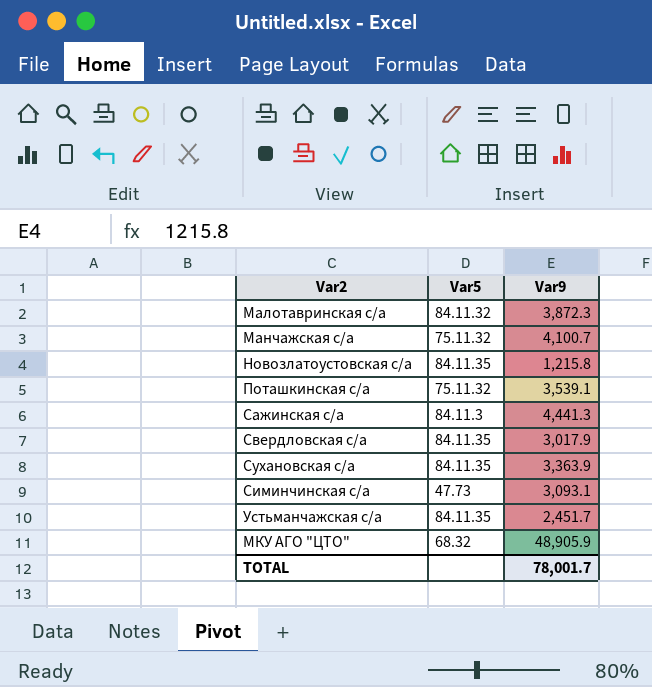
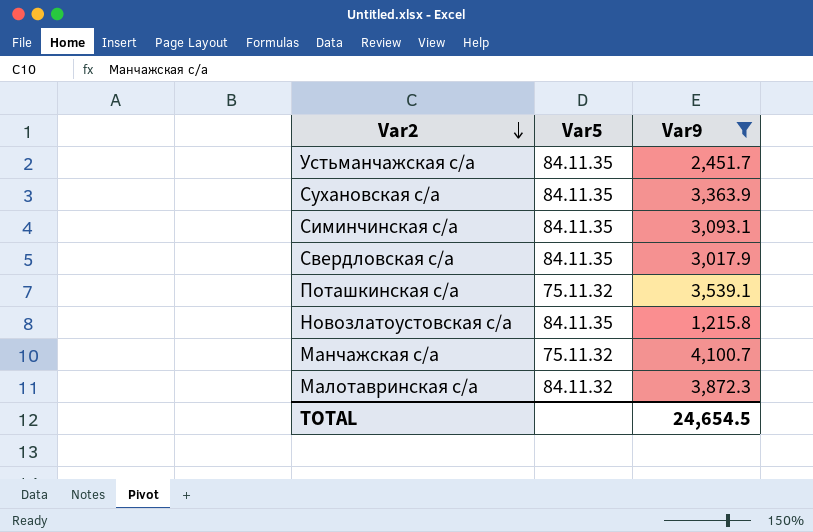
filter: none -> Var9 <= 4,100.7
row order: none -> Var2 descending
Симинчинская с/а | Var5: 47.73 -> 84.11.35
TOTAL | Var9: 78,001.7 -> 24,654.5

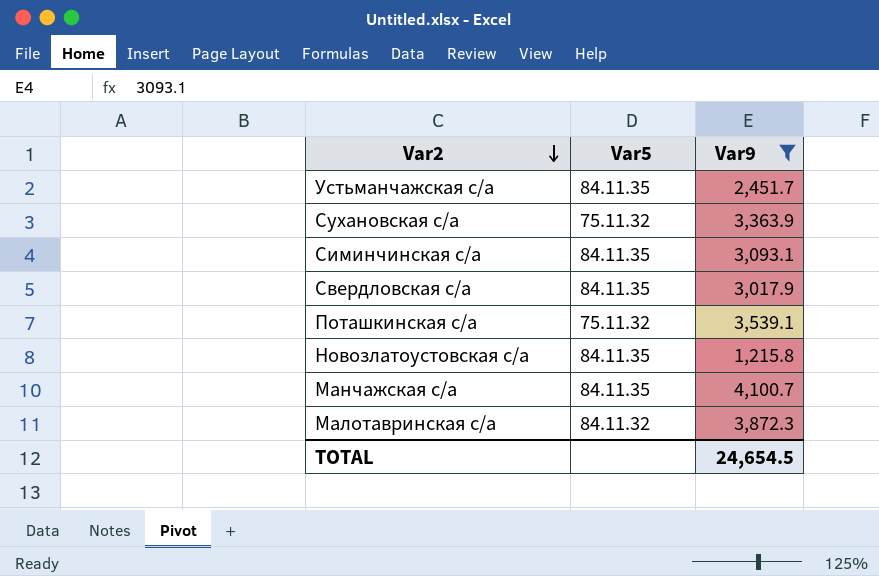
Сухановская с/а | Var5: 84.11.35 -> 75.11.32
Манчажская с/а | Var5: 75.11.32 -> 84.11.35

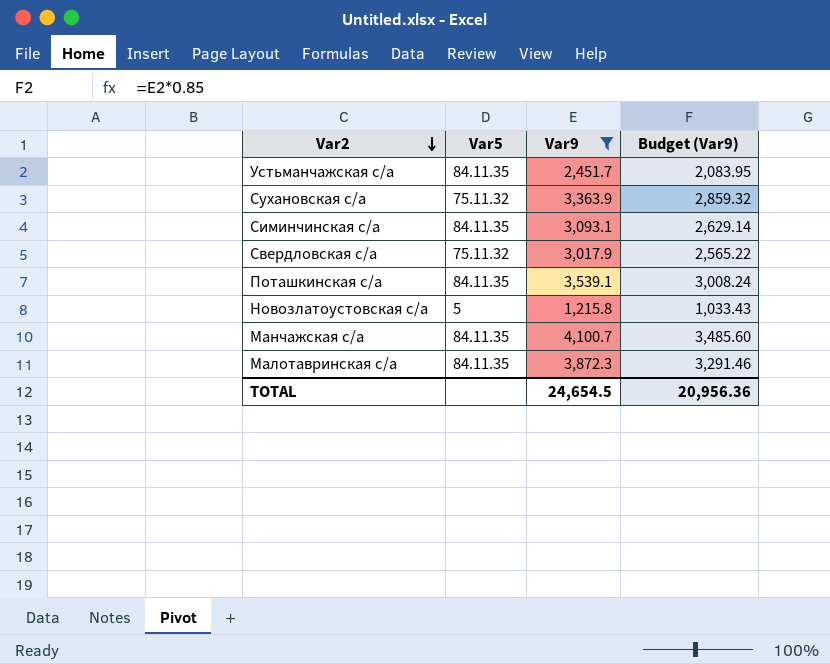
column Budget (Var9) | formula: none -> [Var9] * 0.85
Свердловская с/а | Var5: 84.11.35 -> 75.11.32
Поташкинская с/а | Var5: 75.11.32 -> 84.11.35
Новозлатоустовская с/а | Var5: 84.11.35 -> 5
Малотавринская с/а | Var5: 84.11.32 -> 84.11.35

